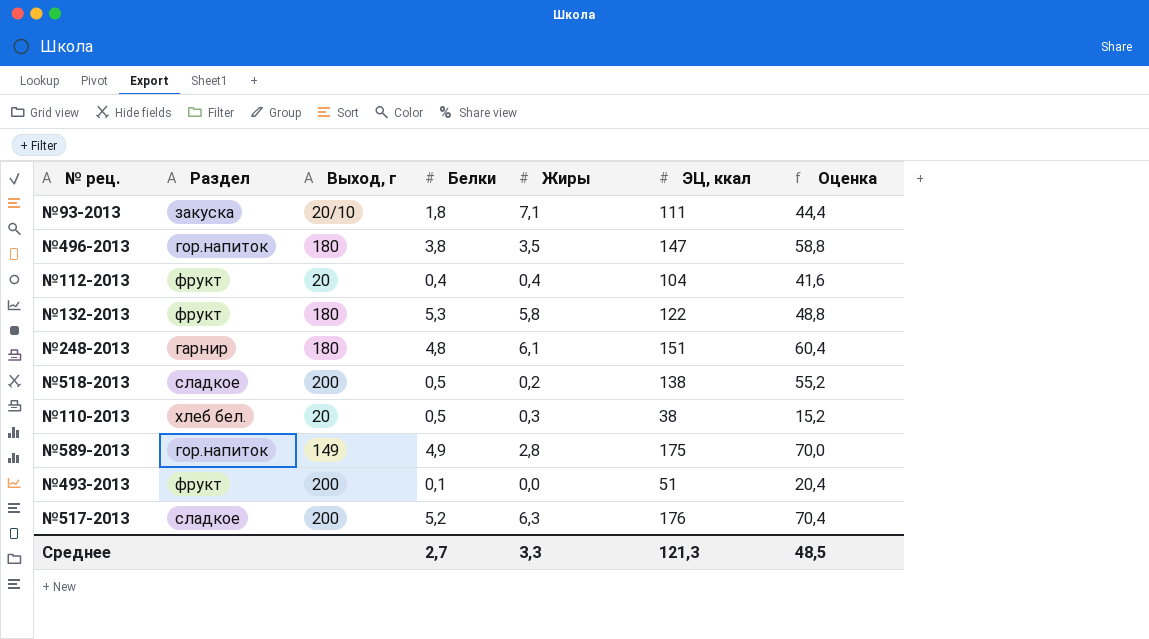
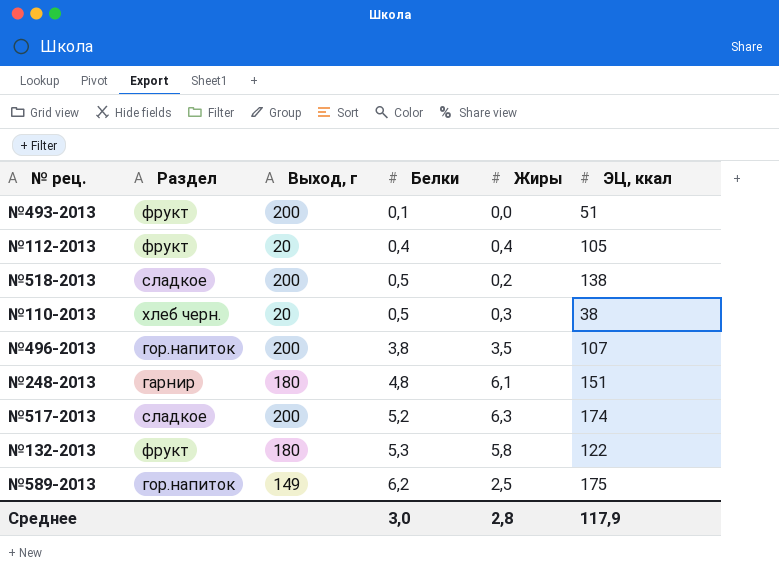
row order: none -> Белки ascending
column Оценка | formula: [ЭЦ, ккал] * 0,4 -> none
row №93-2013: закуска | 20/10 | 1,8 | 7,1 | 111 | 44,4 -> none
№112-2013 | ЭЦ, ккал: 104 -> 105
№110-2013 | Раздел: хлеб бел. -> хлеб черн.
№496-2013 | Выход, г: 180 -> 200
№496-2013 | ЭЦ, ккал: 147 -> 107
№517-2013 | ЭЦ, ккал: 176 -> 174
№589-2013 | Белки: 4,9 -> 6,2
№589-2013 | Жиры: 2,8 -> 2,5
Среднее | Белки: 2,7 -> 3,0
Среднее | Жиры: 3,3 -> 2,8
Среднее | ЭЦ, ккал: 121,3 -> 117,9

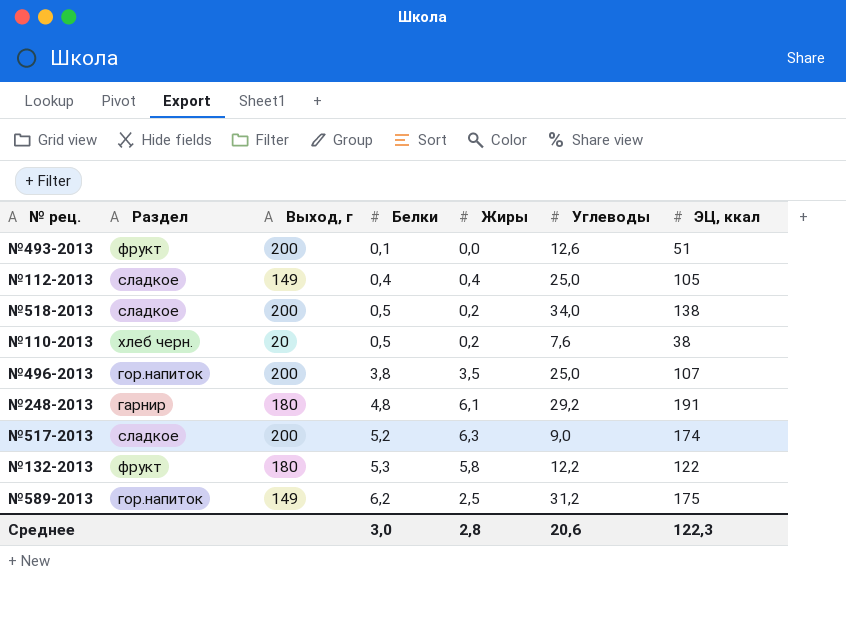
column Углеводы | position: none -> 6
№112-2013 | Раздел: фрукт -> сладкое
№112-2013 | Выход, г: 20 -> 149
№110-2013 | Жиры: 0,3 -> 0,2
№248-2013 | ЭЦ, ккал: 151 -> 191
Среднее | ЭЦ, ккал: 117,9 -> 122,3

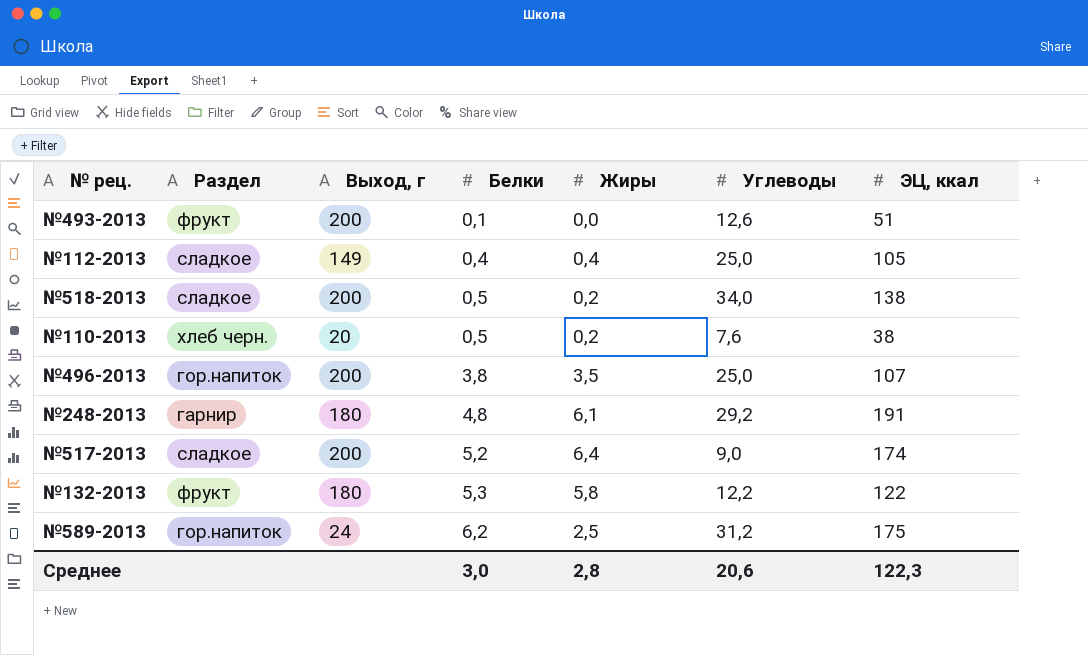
№517-2013 | Жиры: 6,3 -> 6,4
№589-2013 | Выход, г: 149 -> 24

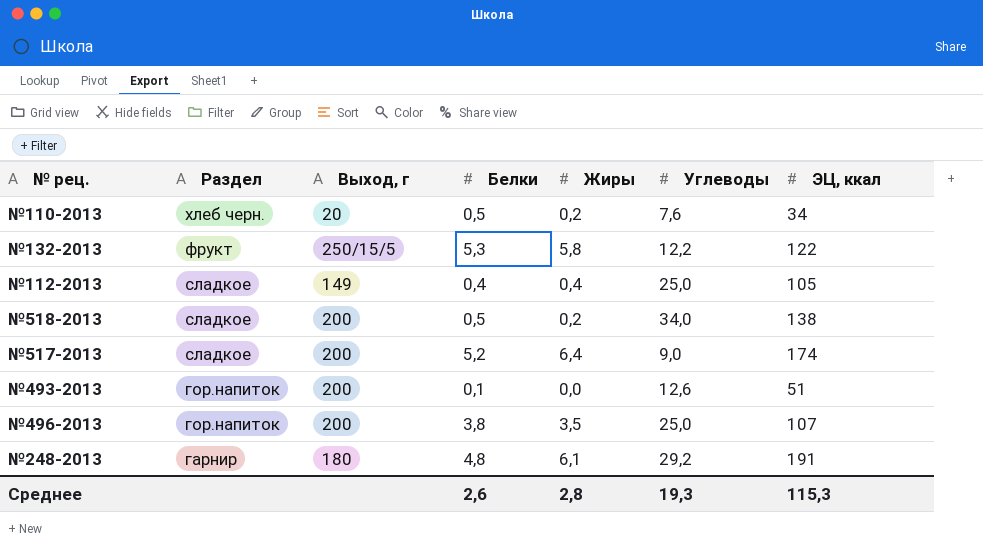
row order: Белки ascending -> Раздел descending
row №589-2013: гор.напиток | 24 | 6,2 | 2,5 | 31,2 | 175 -> none
№110-2013 | ЭЦ, ккал: 38 -> 34
№132-2013 | Выход, г: 180 -> 250/15/5
№493-2013 | Раздел: фрукт -> гор.напиток
Среднее | Белки: 3,0 -> 2,6
Среднее | Углеводы: 20,6 -> 19,3
Среднее | ЭЦ, ккал: 122,3 -> 115,3

